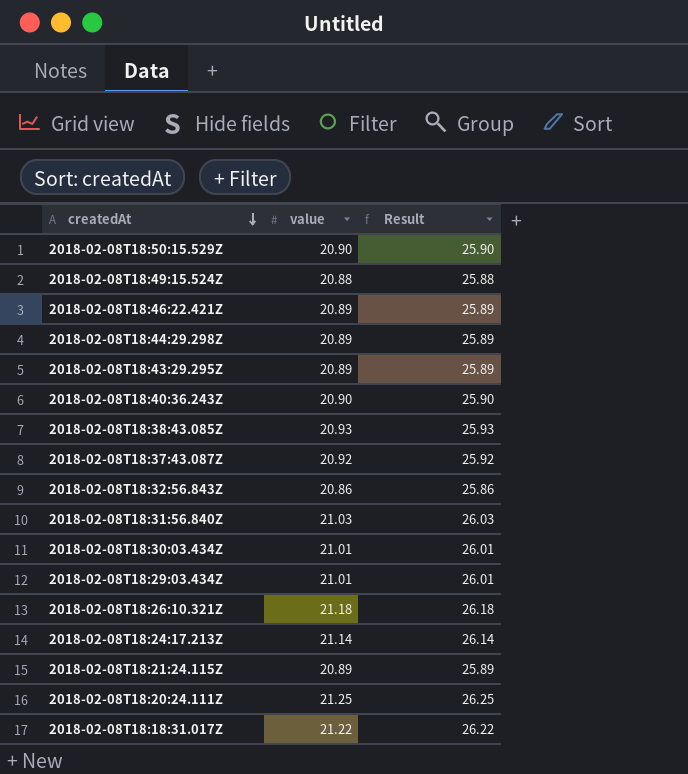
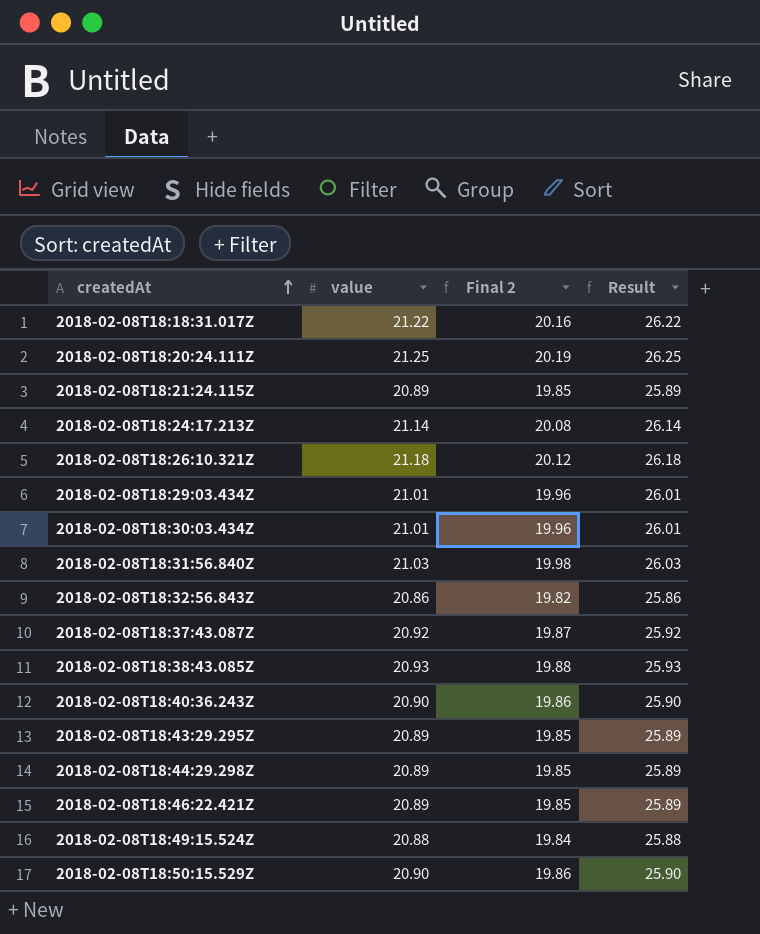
row order: createdAt descending -> createdAt ascending
column Final 2 | formula: none -> [value] * 0.95

